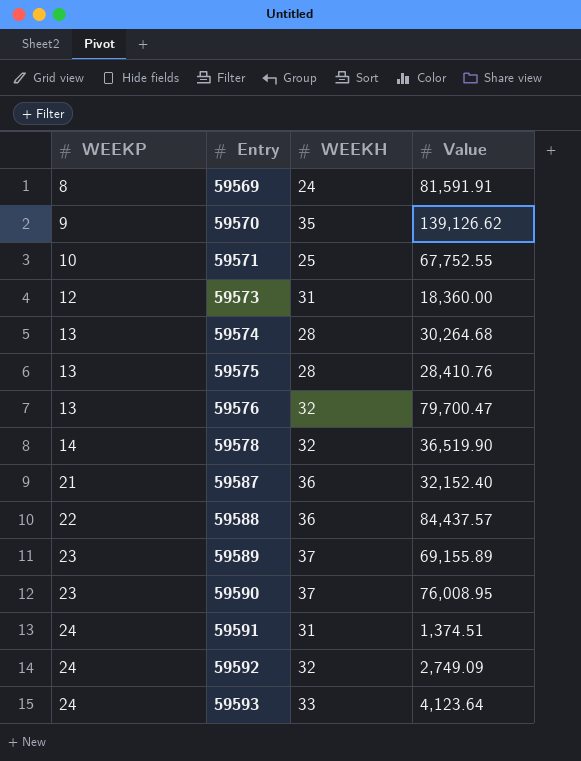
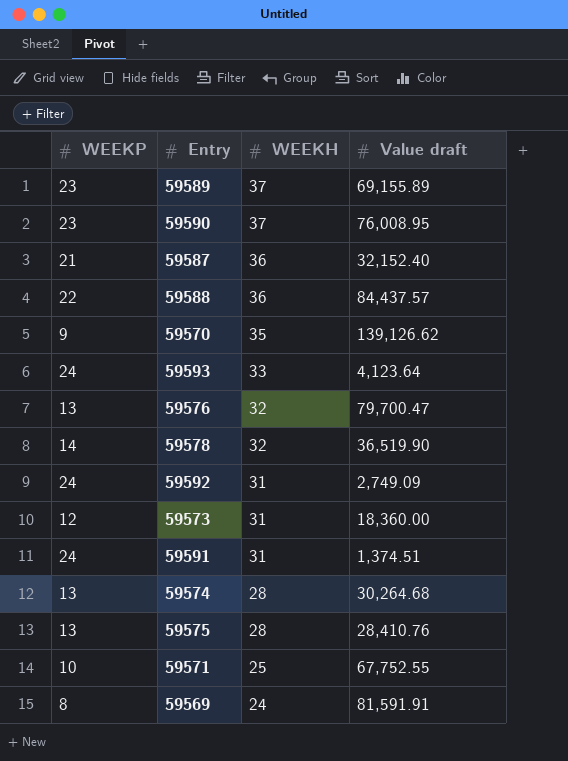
row order: WEEKP ascending -> WEEKH descending
column name: Value -> Value draft
59592 | WEEKH: 32 -> 31

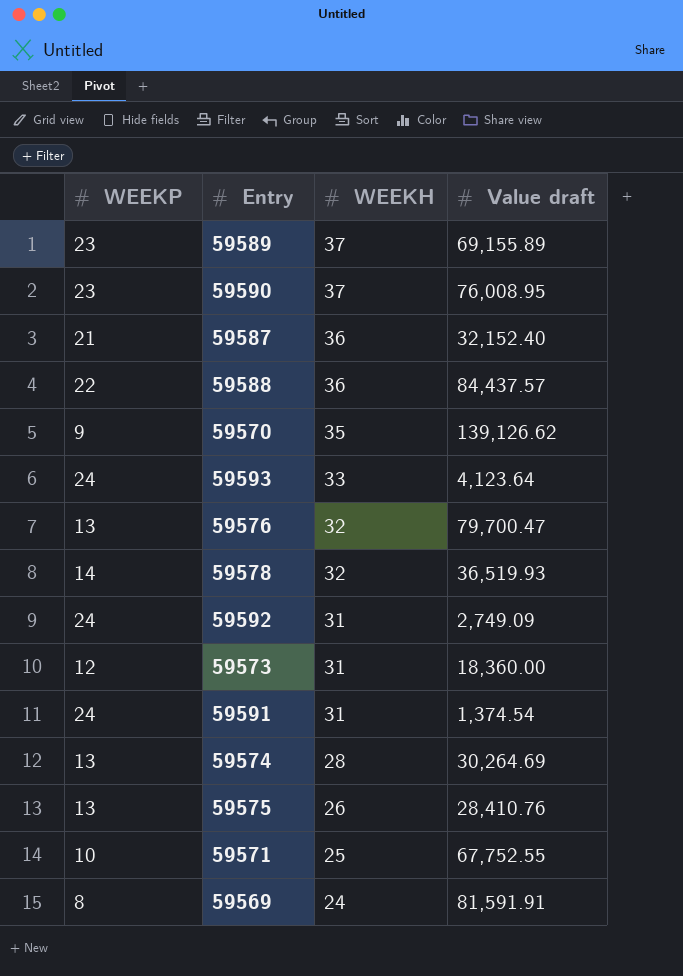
59578 | Value draft: 36,519.90 -> 36,519.93
59591 | Value draft: 1,374.51 -> 1,374.54
59574 | Value draft: 30,264.68 -> 30,264.69
59575 | WEEKH: 28 -> 26

